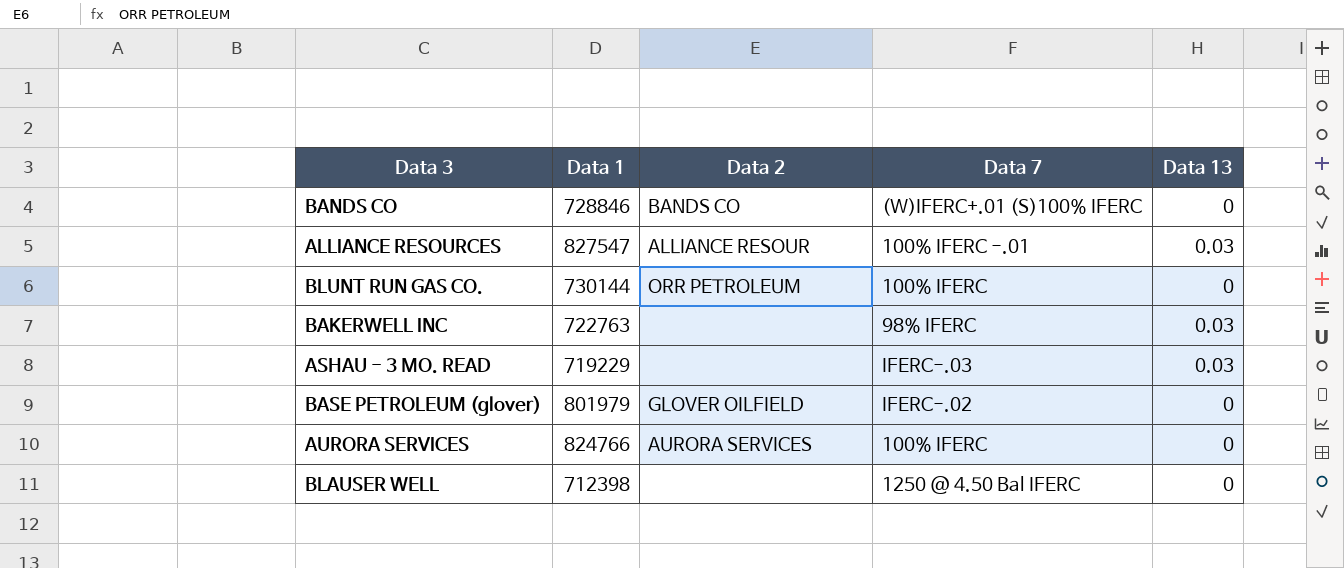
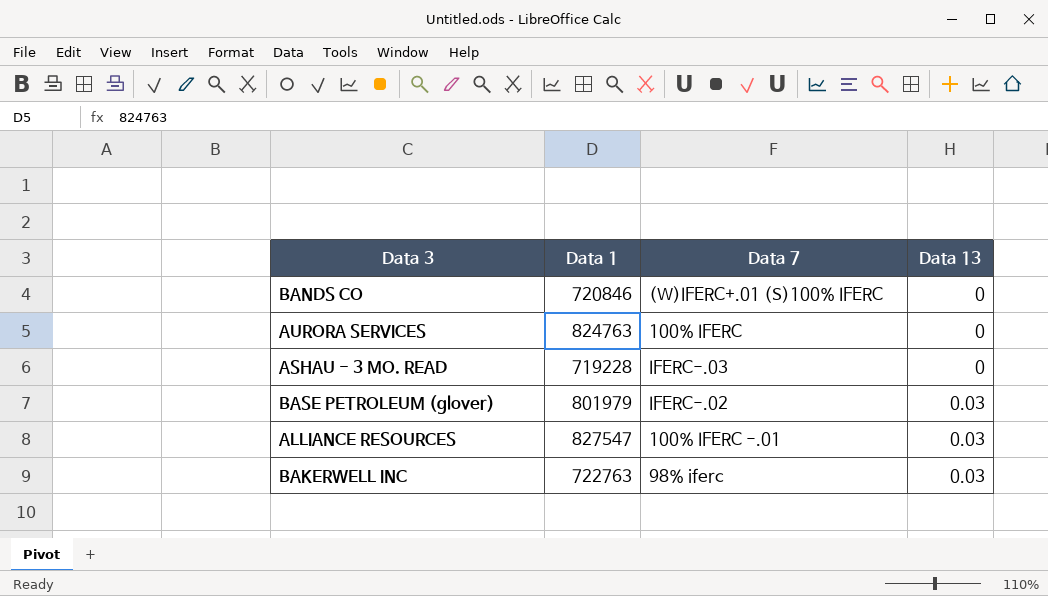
row order: none -> Data 13 ascending
column Data 2 | position: 3 -> none
row BLUNT RUN GAS CO.: 730144 | ORR PETROLEUM | 100% IFERC | 0 -> none
row BLAUSER WELL: 712398 | none | 1250 @ 4.50 Bal IFERC | 0 -> none
BANDS CO | Data 1: 728846 -> 720846
AURORA SERVICES | Data 1: 824766 -> 824763
ASHAU - 3 MO. READ | Data 1: 719229 -> 719228
ASHAU - 3 MO. READ | Data 13: 0.03 -> 0
BASE PETROLEUM (glover) | Data 13: 0 -> 0.03
BAKERWELL INC | Data 7: 98% IFERC -> 98% iferc

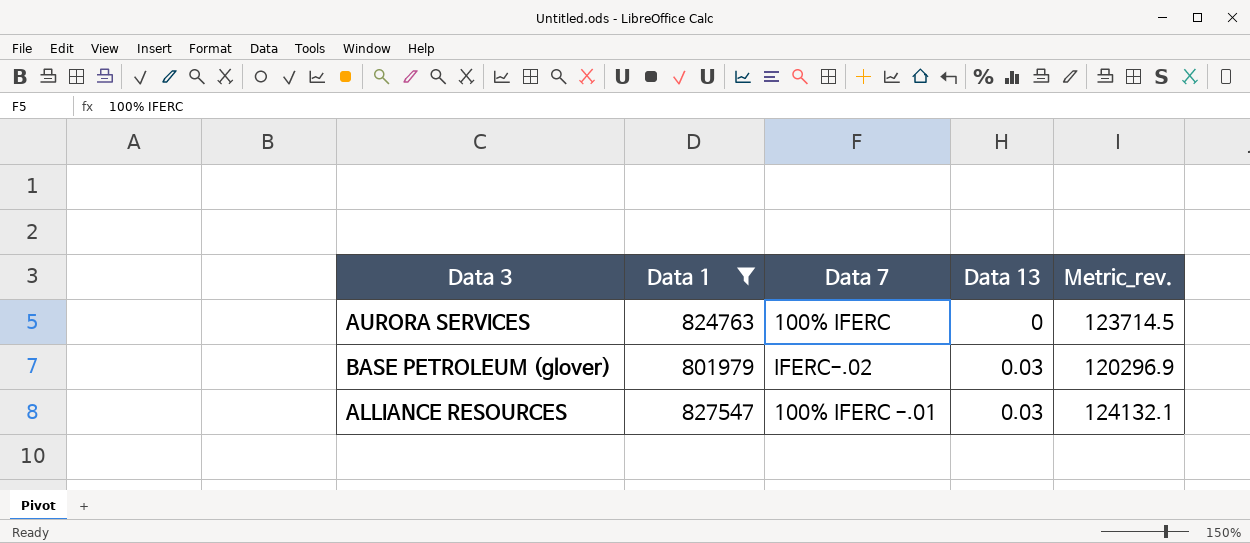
filter: none -> Data 1 >= 801979
column Metric_rev. | formula: none -> [Data 1] * 0.15

